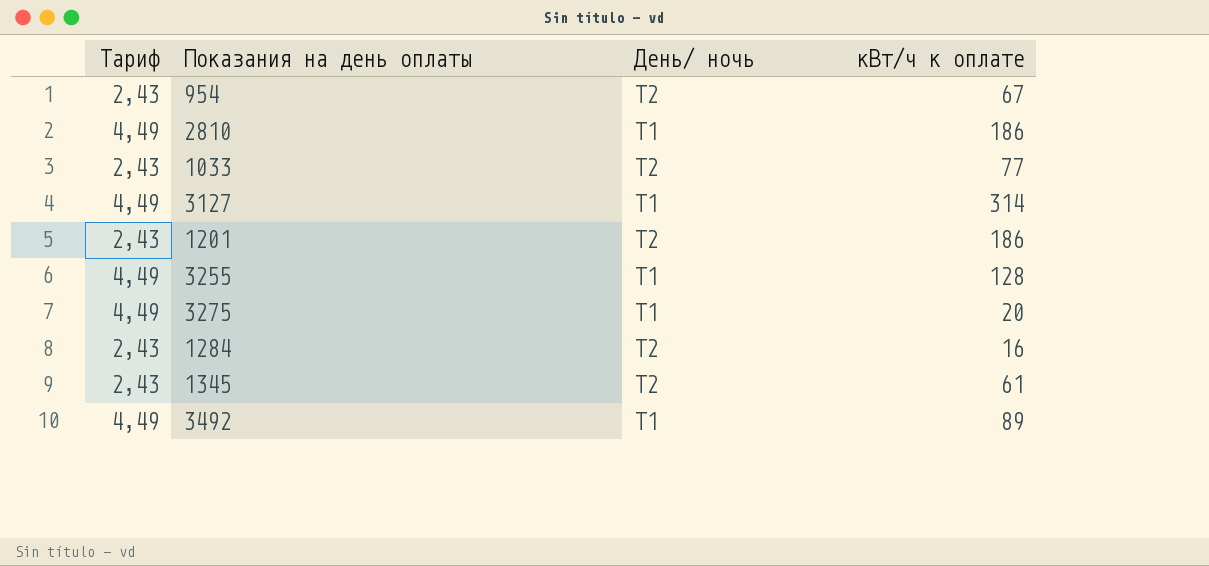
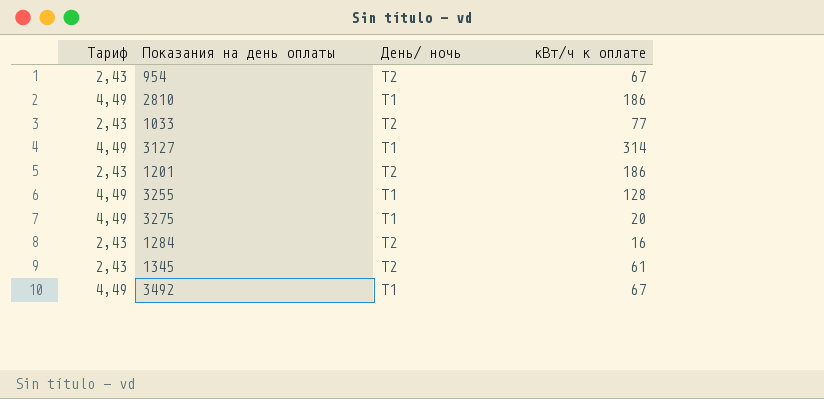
3492 | кВт/ч к оплате: 89 -> 67

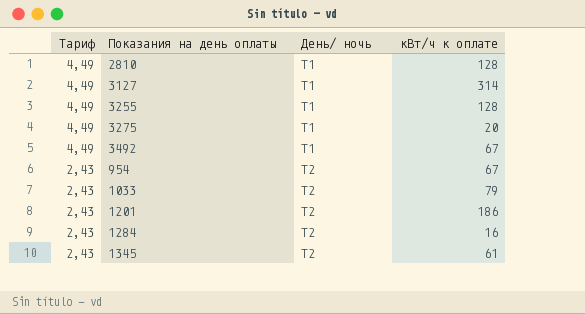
row order: none -> Тариф descending
2810 | кВт/ч к оплате: 186 -> 128
1033 | кВт/ч к оплате: 77 -> 79

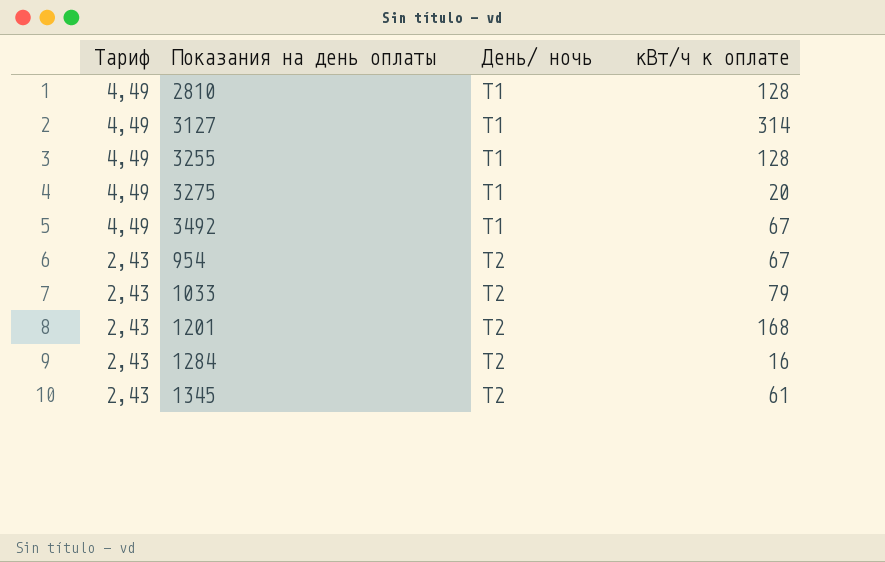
1201 | кВт/ч к оплате: 186 -> 168

